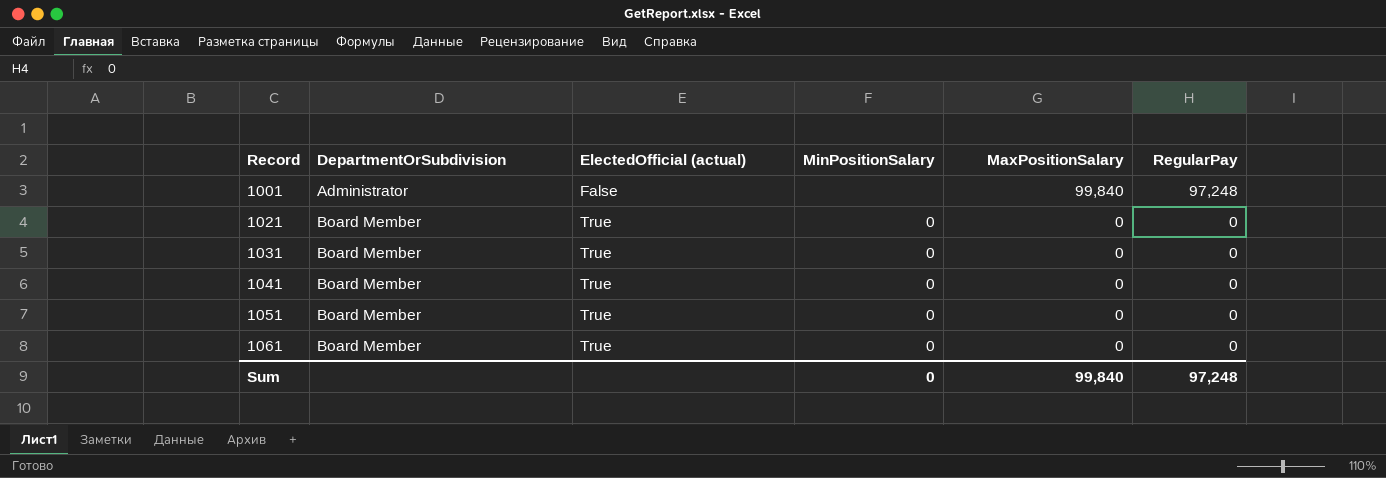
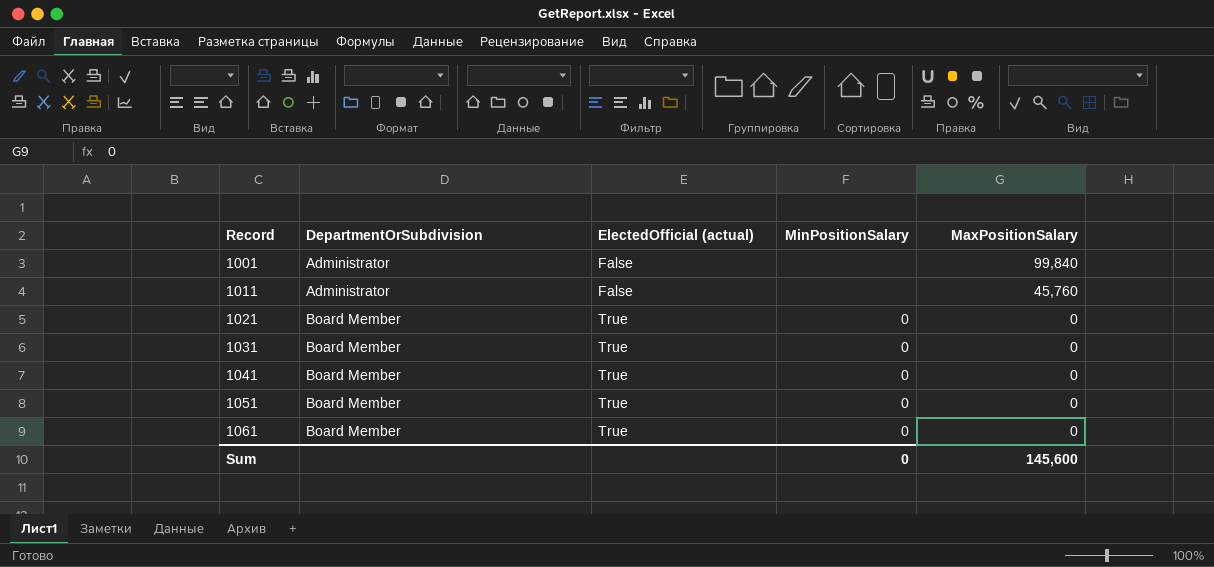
column RegularPay | position: 6 -> none
row 1011: none -> Administrator | False | none | 45,760
Sum | MaxPositionSalary: 99,840 -> 145,600

